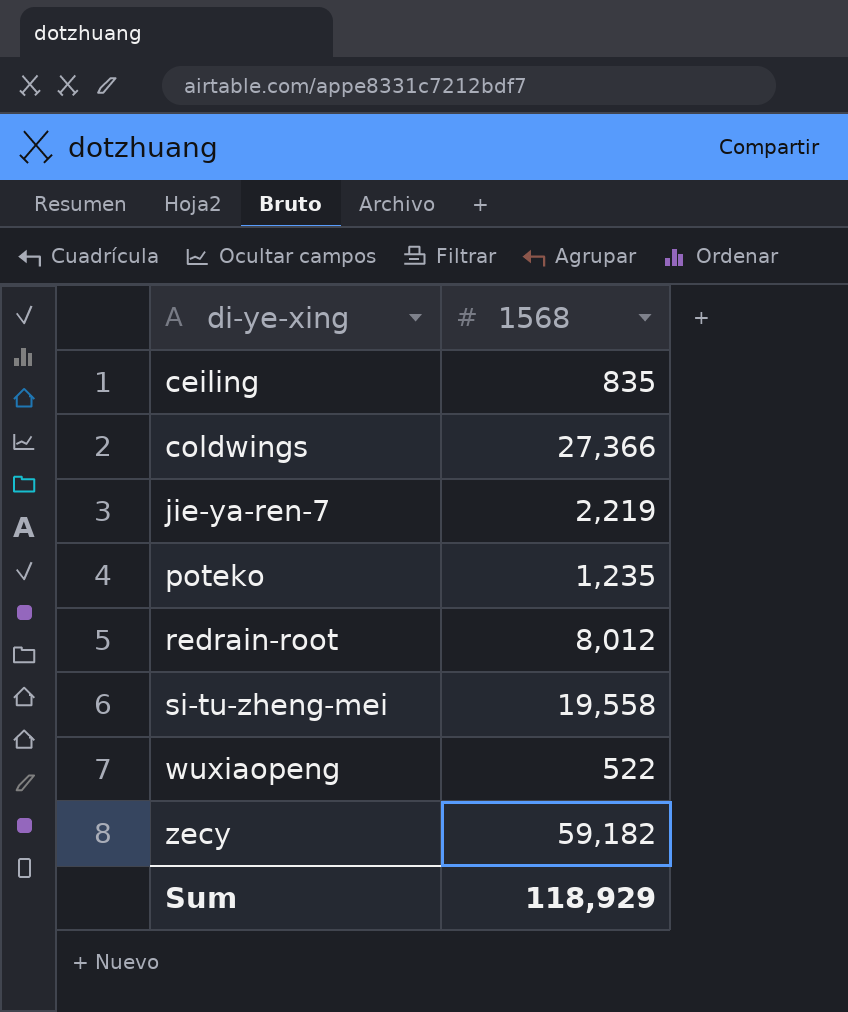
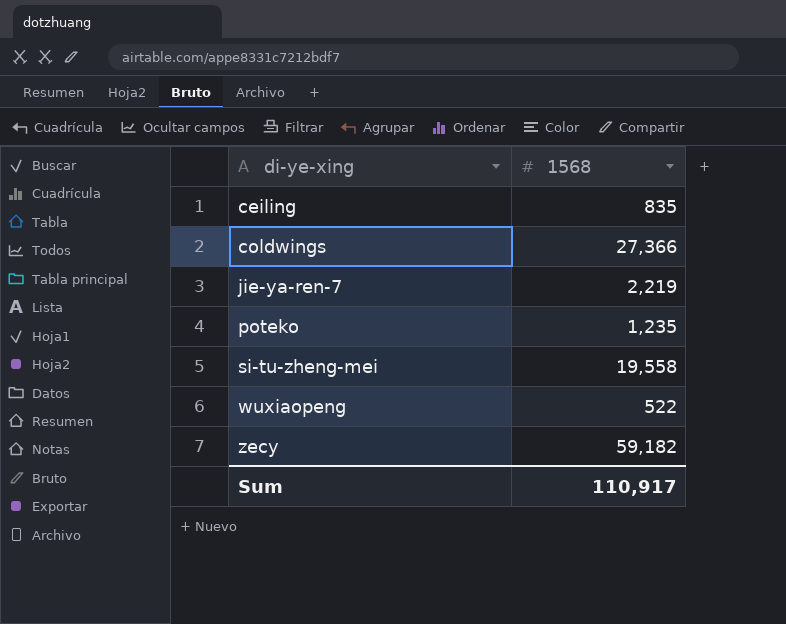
row redrain-root: 8,012 -> none
Sum | 1568: 118,929 -> 110,917

